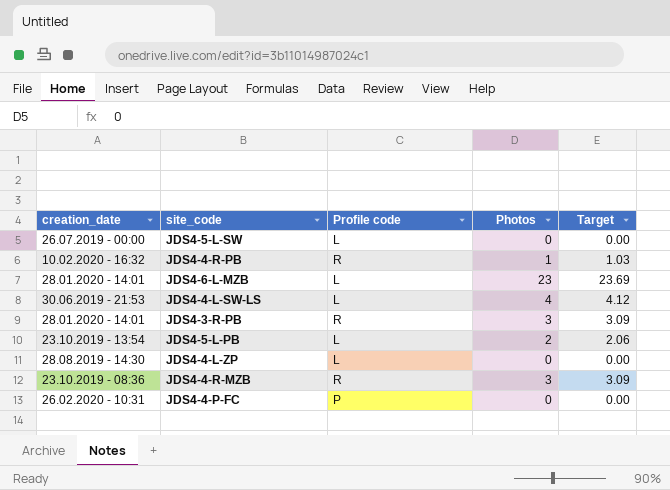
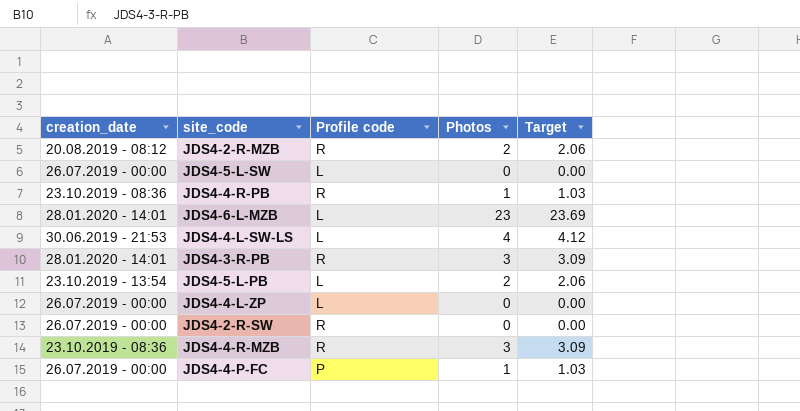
row JDS4-2-R-MZB: none -> 20.08.2019 - 08:12 | R | 2 | 2.06
JDS4-4-R-PB | creation_date: 10.02.2020 - 16:32 -> 23.10.2019 - 08:36
JDS4-4-L-ZP | creation_date: 28.08.2019 - 14:30 -> 26.07.2019 - 00:00
row JDS4-2-R-SW: none -> 26.07.2019 - 00:00 | R | 0 | 0.00
JDS4-4-P-FC | creation_date: 26.02.2020 - 10:31 -> 26.07.2019 - 00:00
JDS4-4-P-FC | Photos: 0 -> 1
JDS4-4-P-FC | Target: 0.00 -> 1.03

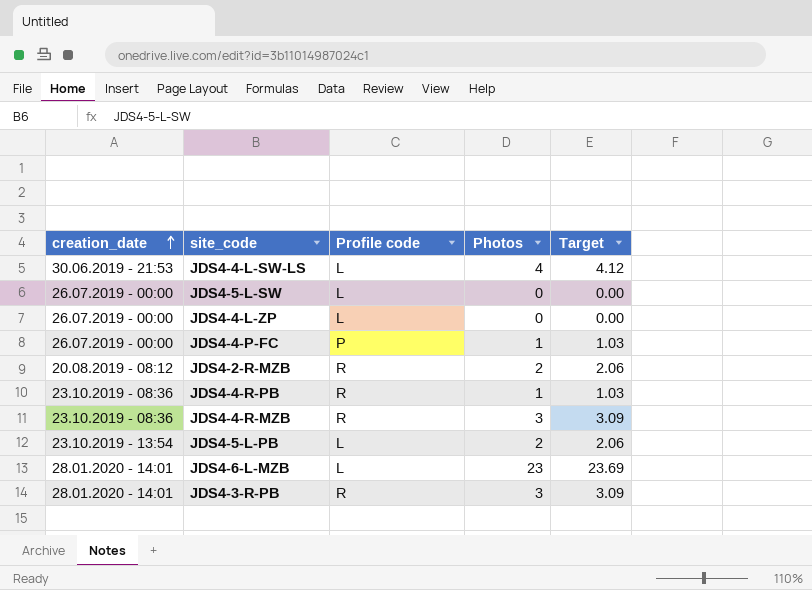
row order: none -> creation_date ascending
row JDS4-2-R-SW: 26.07.2019 - 00:00 | R | 0 | 0.00 -> none

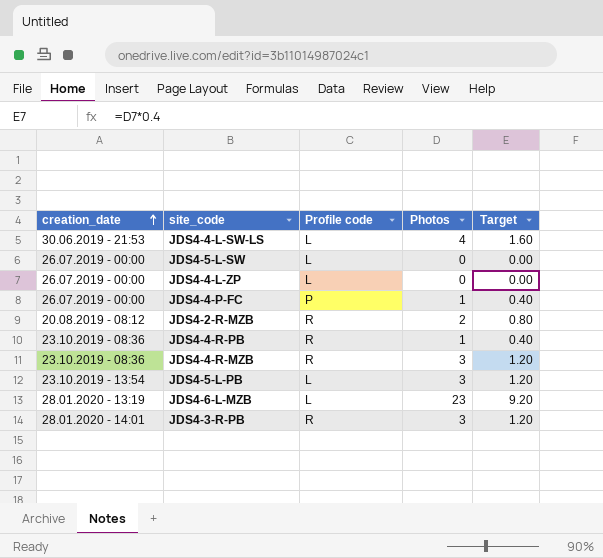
column Target | formula: [Photos] * 1.03 -> [Photos] * 0.4
JDS4-5-L-PB | Photos: 2 -> 3
JDS4-6-L-MZB | creation_date: 28.01.2020 - 14:01 -> 28.01.2020 - 13:19

